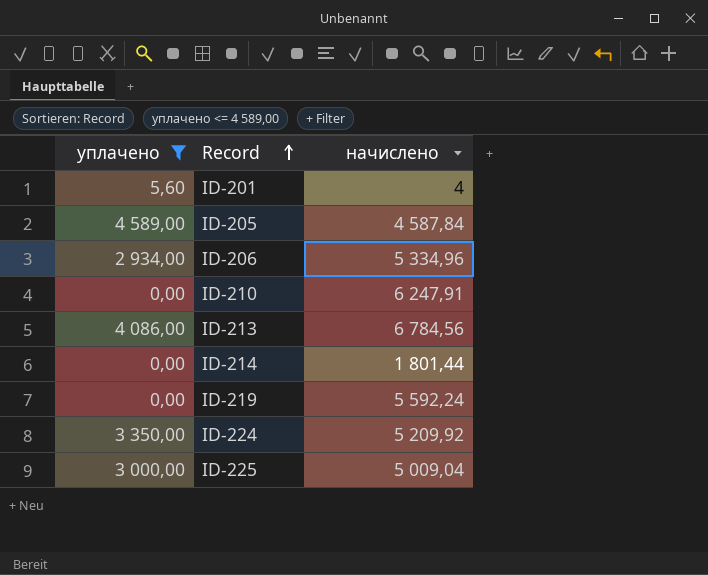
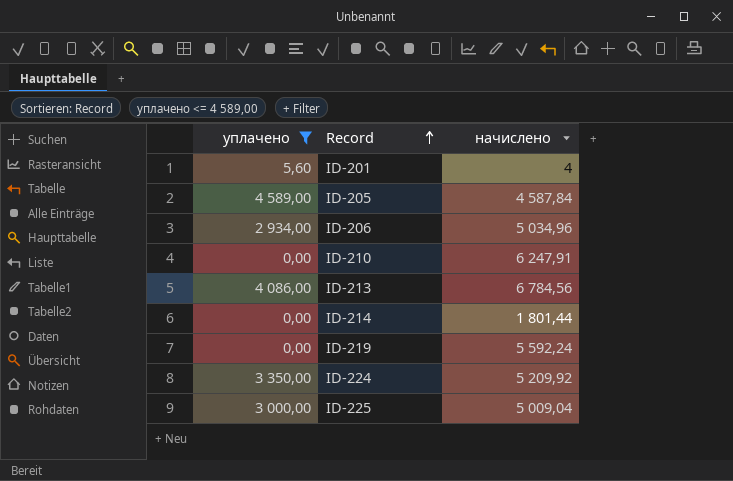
ID-206 | начислено: 5 334,96 -> 5 034,96

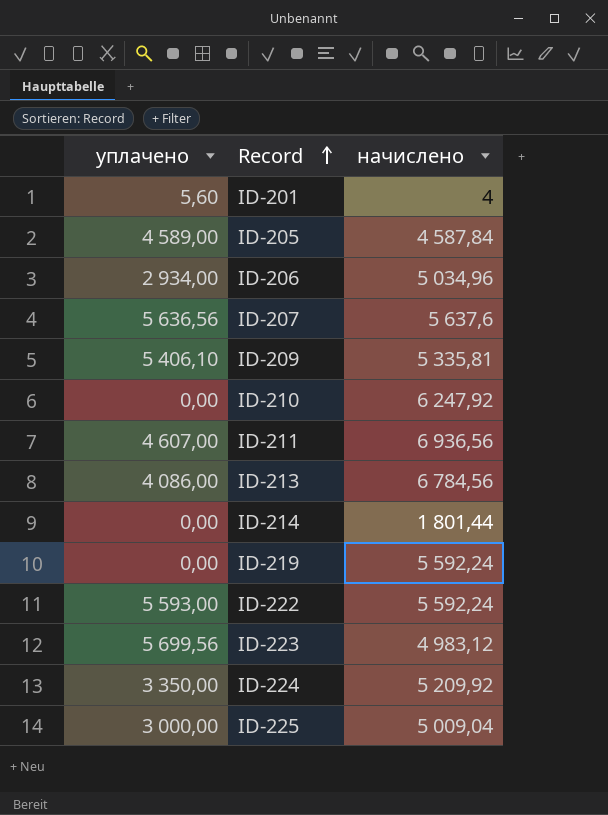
filter: уплачено <= 4 589,00 -> none
ID-210 | начислено: 6 247,91 -> 6 247,92

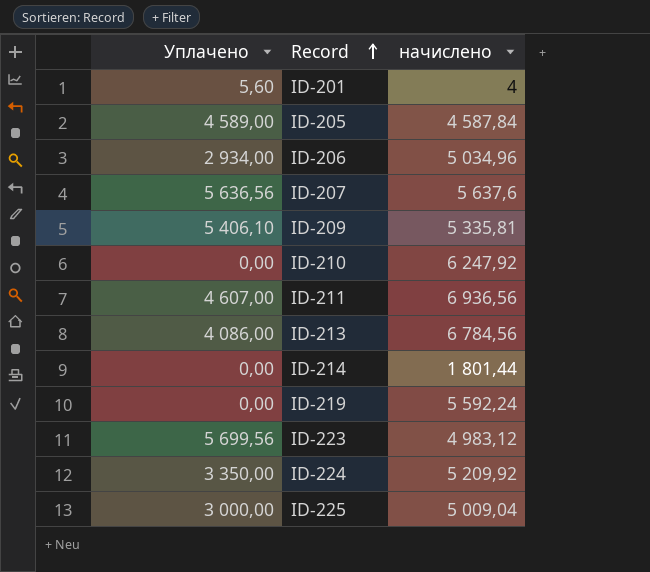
column name: уплачено -> Уплачено
row ID-222: 5 593,00 | 5 592,24 -> none

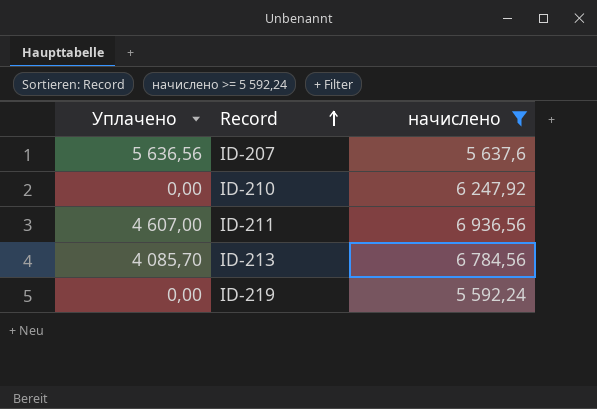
filter: none -> начислено >= 5 592,24
ID-213 | Уплачено: 4 086,00 -> 4 085,70

